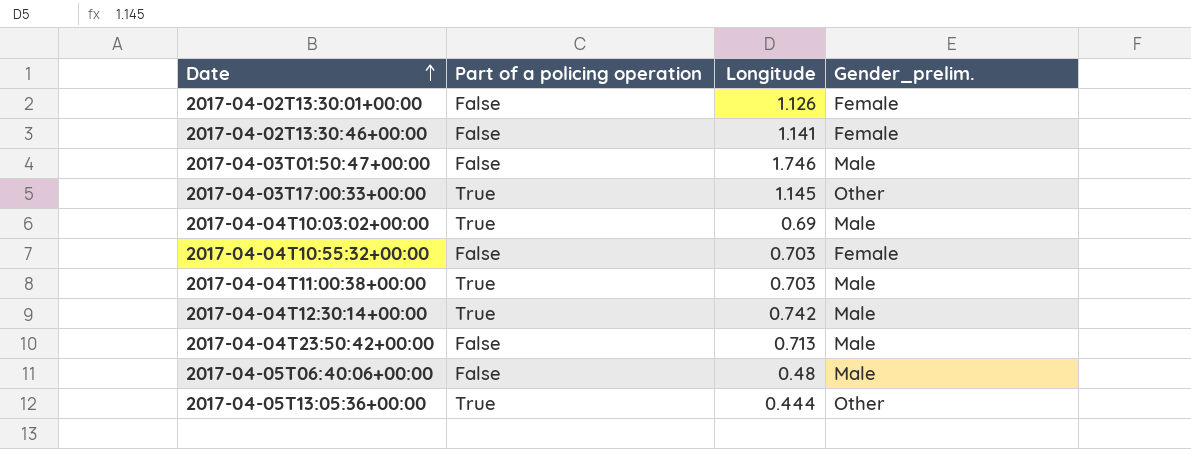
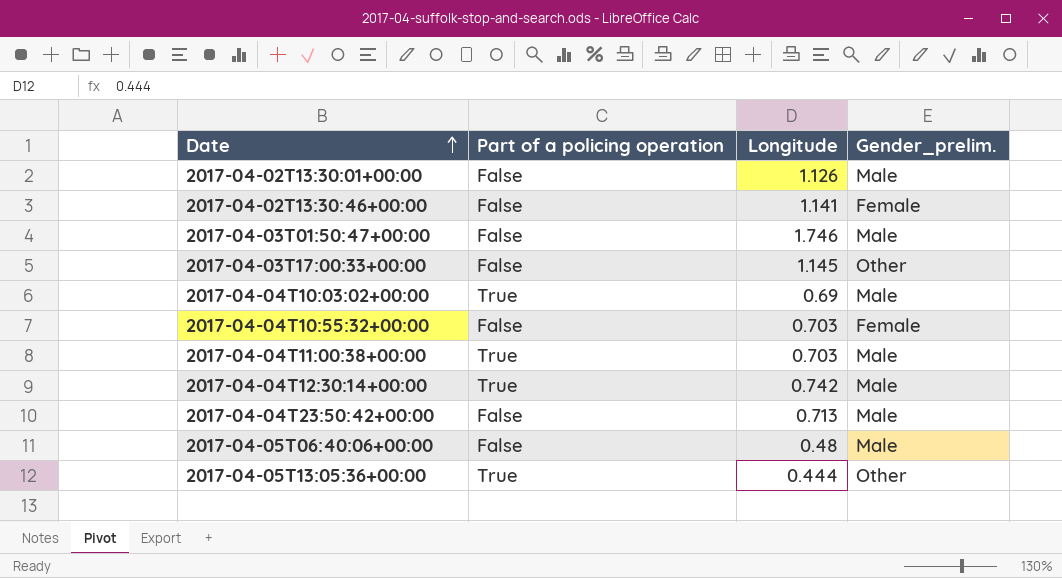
2017-04-02T13:30:01+00:00 | Gender_prelim.: Female -> Male
2017-04-03T17:00:33+00:00 | Part of a policing operation: True -> False

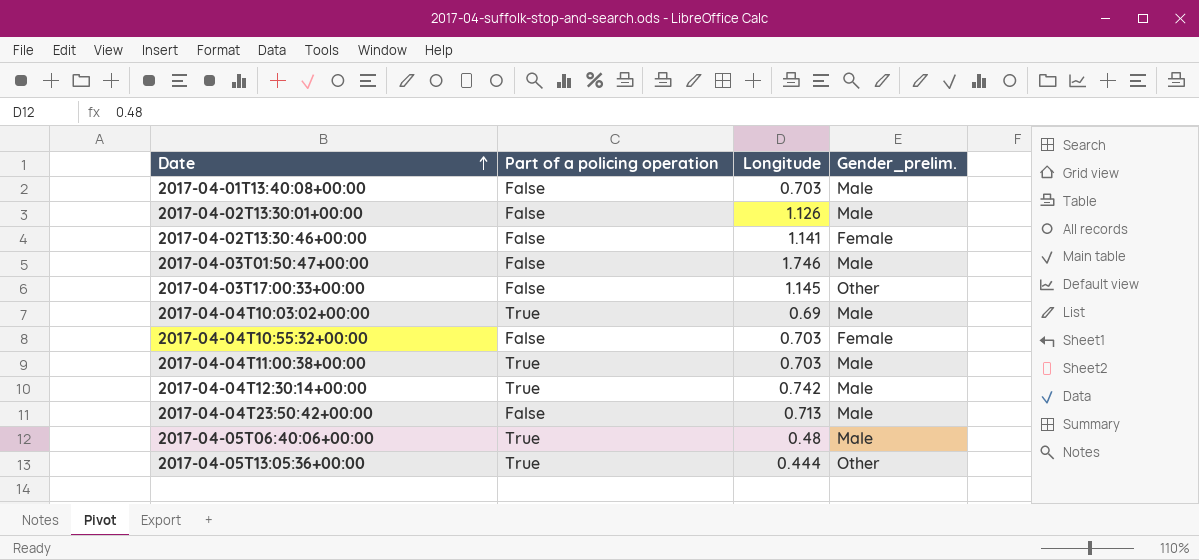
row 2017-04-01T13:40:08+00:00: none -> False | 0.703 | Male
2017-04-05T06:40:06+00:00 | Part of a policing operation: False -> True

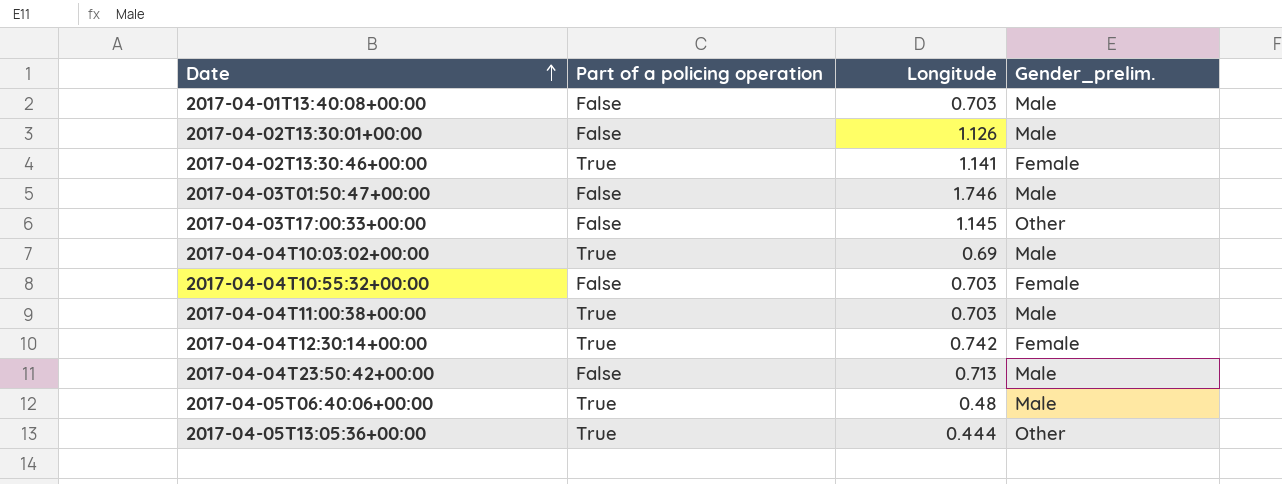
2017-04-02T13:30:46+00:00 | Part of a policing operation: False -> True
2017-04-04T12:30:14+00:00 | Gender_prelim.: Male -> Female

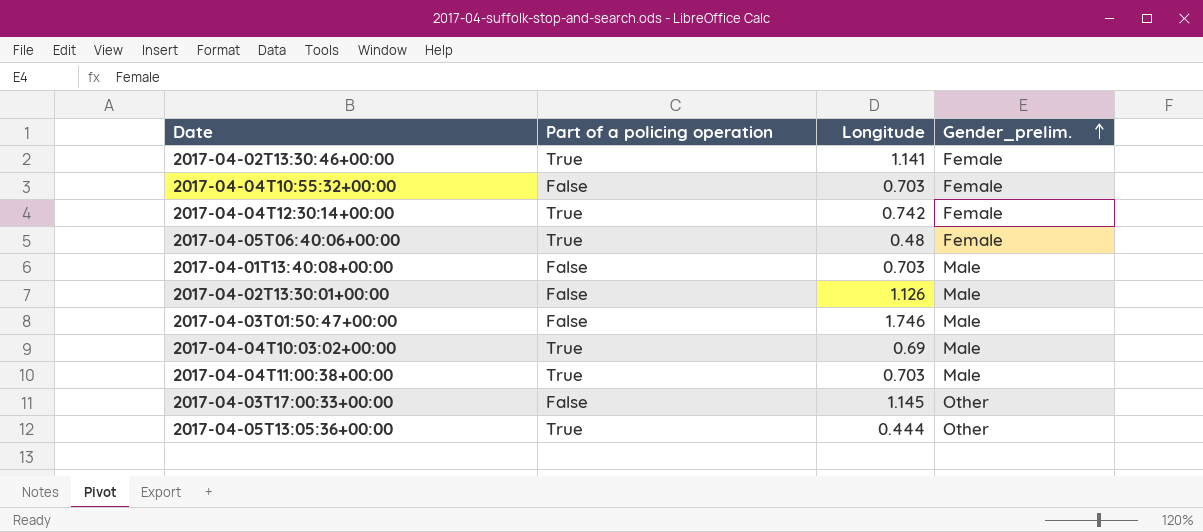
row order: Date ascending -> Gender_prelim. ascending
row 2017-04-04T23:50:42+00:00: False | 0.713 | Male -> none
2017-04-05T06:40:06+00:00 | Gender_prelim.: Male -> Female

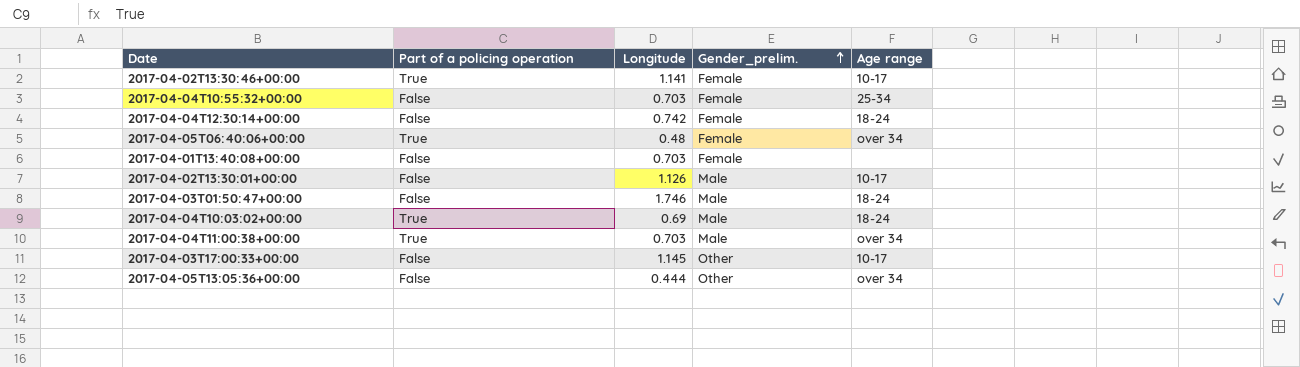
column Age range | position: none -> 5
2017-04-04T12:30:14+00:00 | Part of a policing operation: True -> False
2017-04-01T13:40:08+00:00 | Gender_prelim.: Male -> Female
2017-04-05T13:05:36+00:00 | Part of a policing operation: True -> False

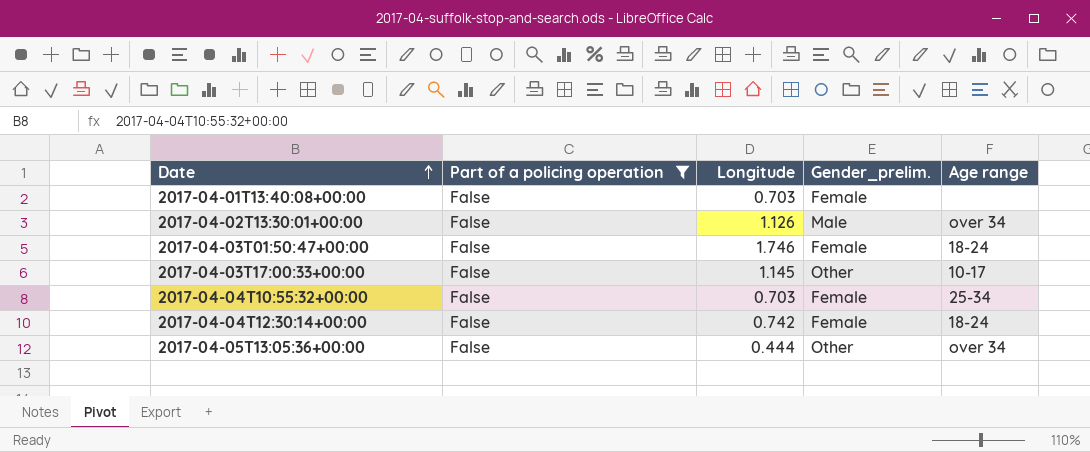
filter: none -> Part of a policing operation = False
row order: Gender_prelim. ascending -> Date ascending
2017-04-02T13:30:01+00:00 | Age range: 10-17 -> over 34
2017-04-03T01:50:47+00:00 | Gender_prelim.: Male -> Female

